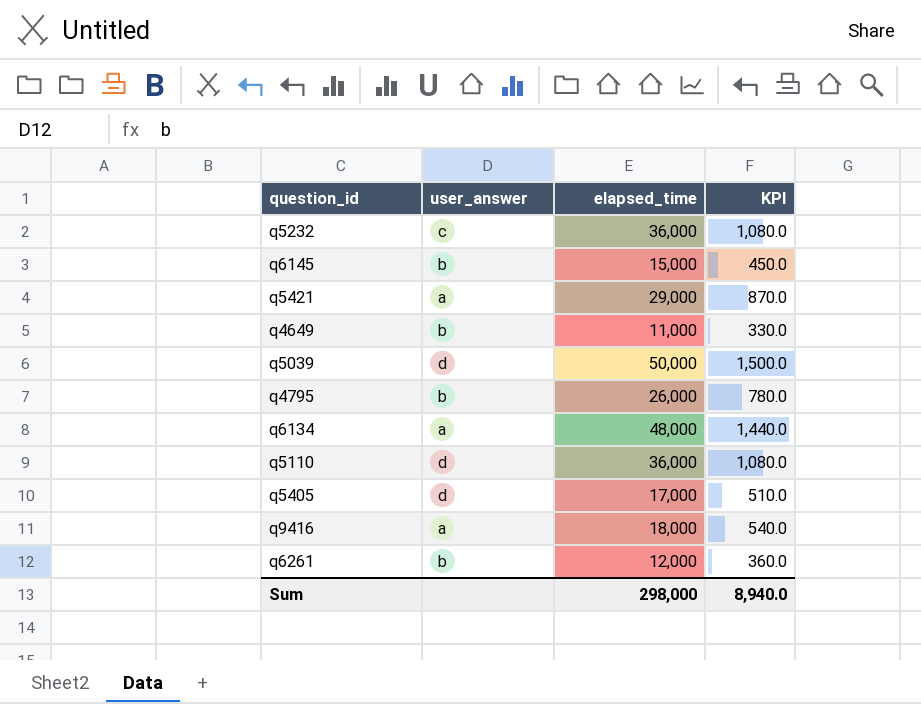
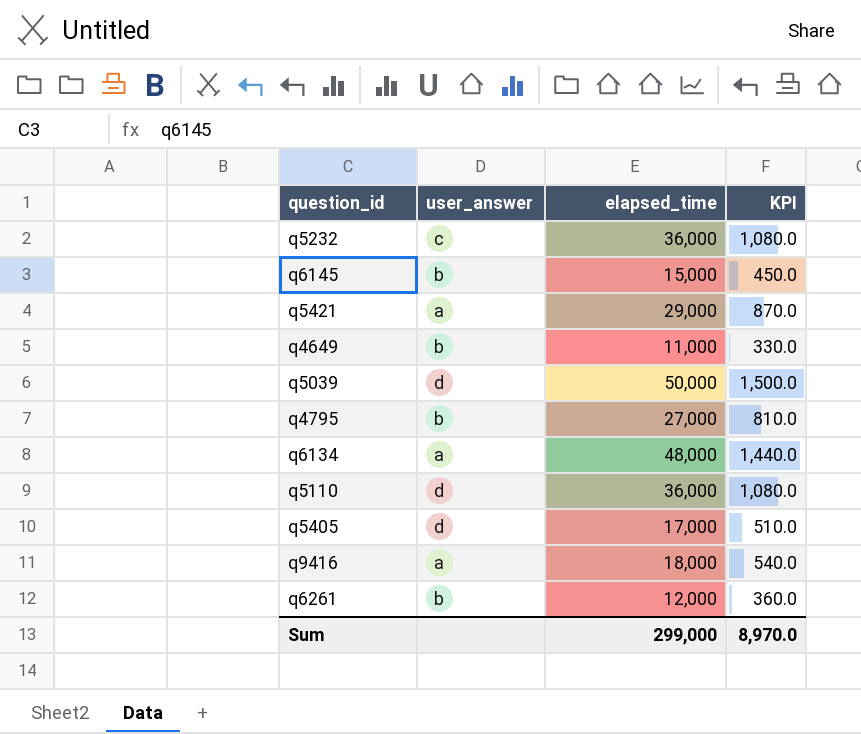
q4795 | elapsed_time: 26,000 -> 27,000
q4795 | KPI: 780.0 -> 810.0
Sum | elapsed_time: 298,000 -> 299,000
Sum | KPI: 8,940.0 -> 8,970.0

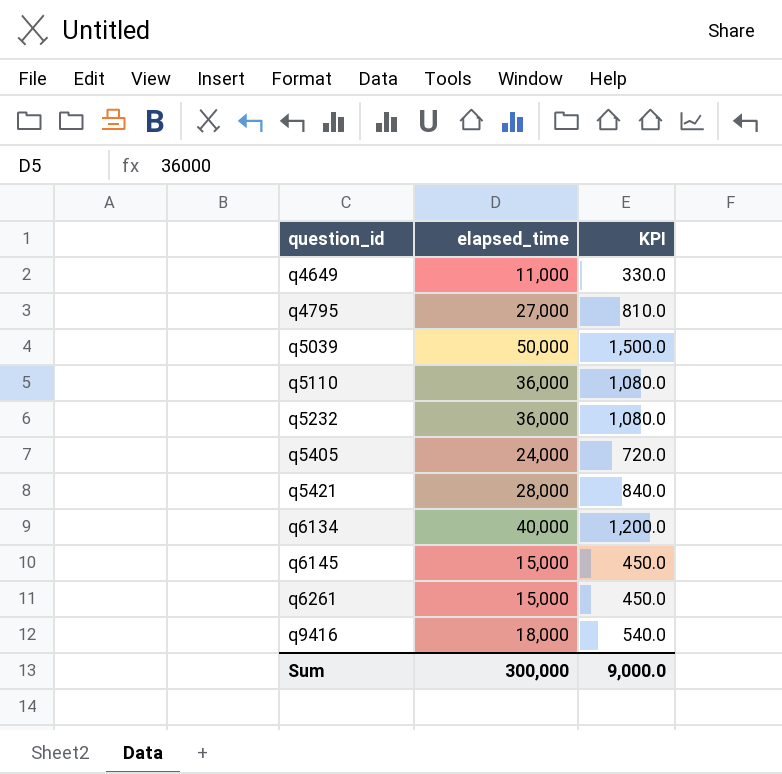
row order: none -> question_id ascending
column user_answer | position: 2 -> none
q5405 | elapsed_time: 17,000 -> 24,000
q5405 | KPI: 510.0 -> 720.0
q5421 | elapsed_time: 29,000 -> 28,000
q5421 | KPI: 870.0 -> 840.0
q6134 | elapsed_time: 48,000 -> 40,000
q6134 | KPI: 1,440.0 -> 1,200.0
q6261 | elapsed_time: 12,000 -> 15,000
q6261 | KPI: 360.0 -> 450.0
Sum | elapsed_time: 299,000 -> 300,000
Sum | KPI: 8,970.0 -> 9,000.0

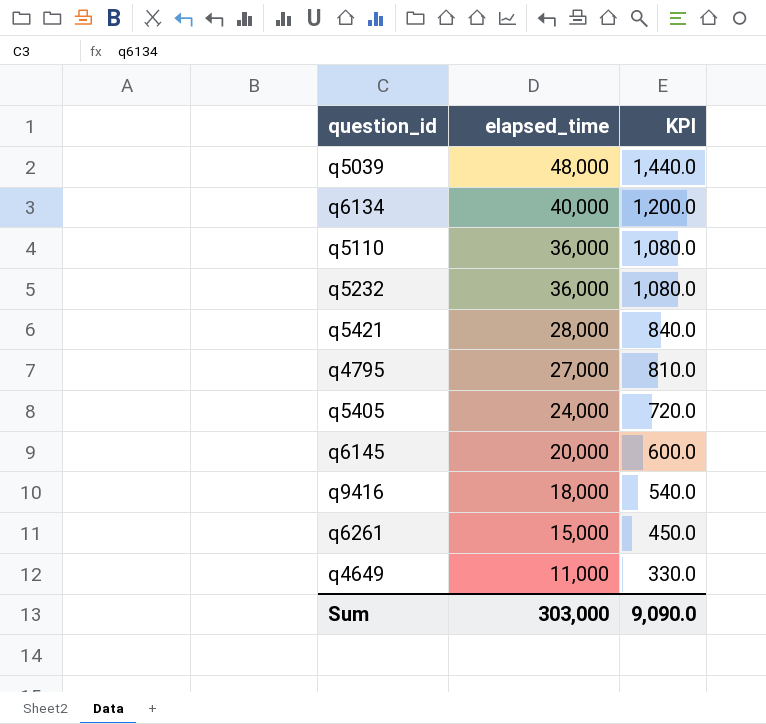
row order: question_id ascending -> elapsed_time descending
q5039 | elapsed_time: 50,000 -> 48,000
q5039 | KPI: 1,500.0 -> 1,440.0
q6145 | elapsed_time: 15,000 -> 20,000
q6145 | KPI: 450.0 -> 600.0
Sum | elapsed_time: 300,000 -> 303,000
Sum | KPI: 9,000.0 -> 9,090.0

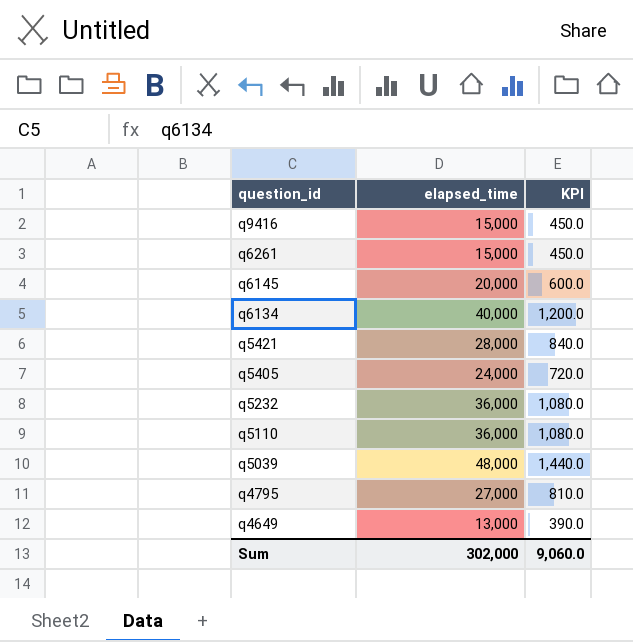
row order: elapsed_time descending -> question_id descending
q9416 | elapsed_time: 18,000 -> 15,000
q9416 | KPI: 540.0 -> 450.0
q4649 | elapsed_time: 11,000 -> 13,000
q4649 | KPI: 330.0 -> 390.0
Sum | elapsed_time: 303,000 -> 302,000
Sum | KPI: 9,090.0 -> 9,060.0

